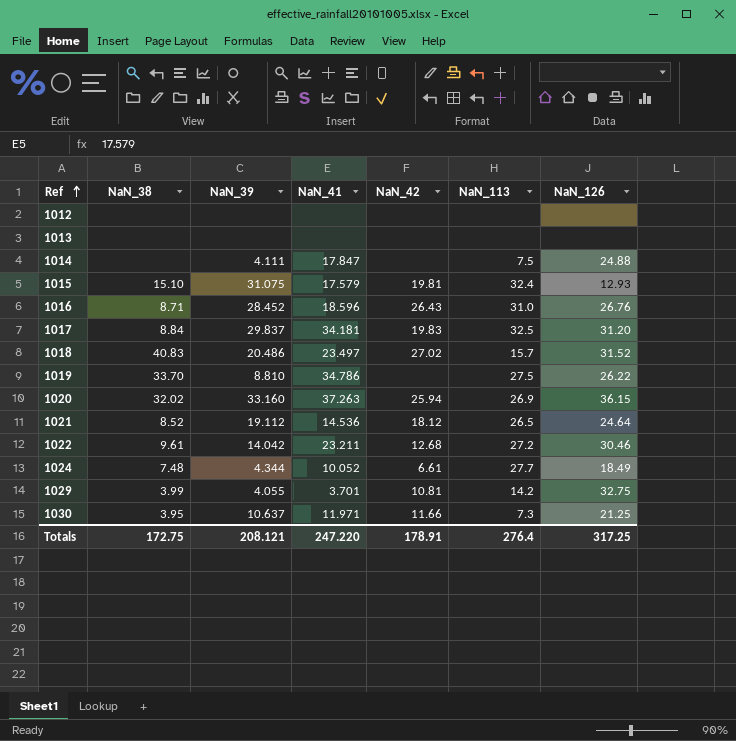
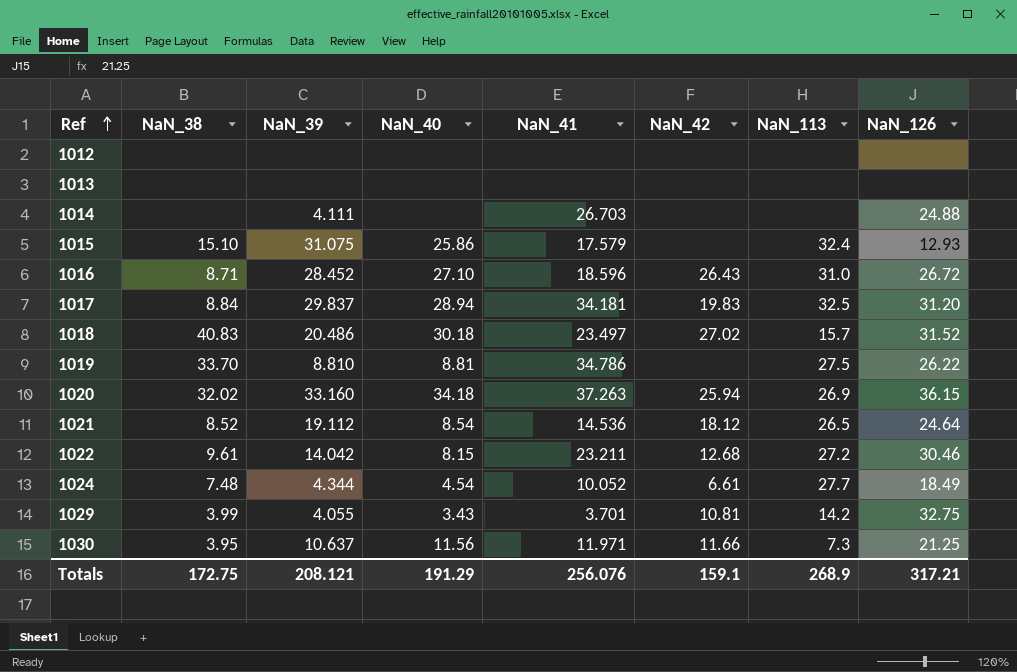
column NaN_40 | position: none -> 4
1014 | NaN_41: 17.847 -> 26.703
1014 | NaN_113: 7.5 -> none
1015 | NaN_42: 19.81 -> none
1016 | NaN_126: 26.76 -> 26.72
Totals | NaN_41: 247.220 -> 256.076
Totals | NaN_42: 178.91 -> 159.1
Totals | NaN_113: 276.4 -> 268.9
Totals | NaN_126: 317.25 -> 317.21

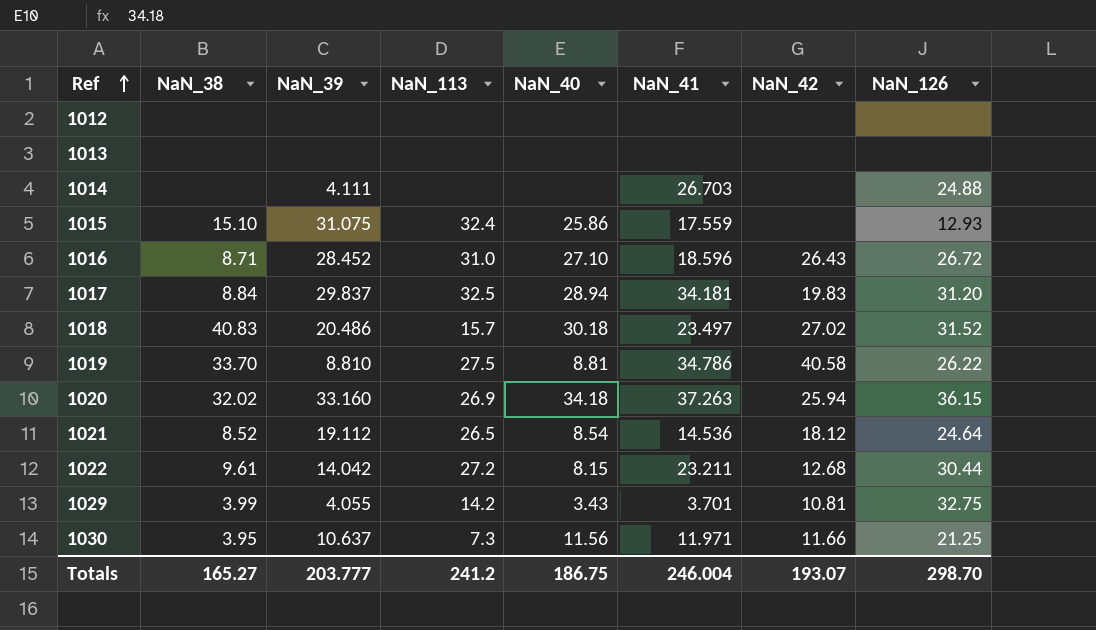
column NaN_113 | position: 7 -> 4
row 1024: 7.48 | 4.344 | 4.54 | 10.052 | 6.61 | 27.7 | 18.49 -> none
1015 | NaN_41: 17.579 -> 17.559
1019 | NaN_42: none -> 40.58
1022 | NaN_126: 30.46 -> 30.44
Totals | NaN_38: 172.75 -> 165.27
Totals | NaN_39: 208.121 -> 203.777
Totals | NaN_113: 268.9 -> 241.2
Totals | NaN_40: 191.29 -> 186.75
Totals | NaN_41: 256.076 -> 246.004
Totals | NaN_42: 159.1 -> 193.07
Totals | NaN_126: 317.21 -> 298.70

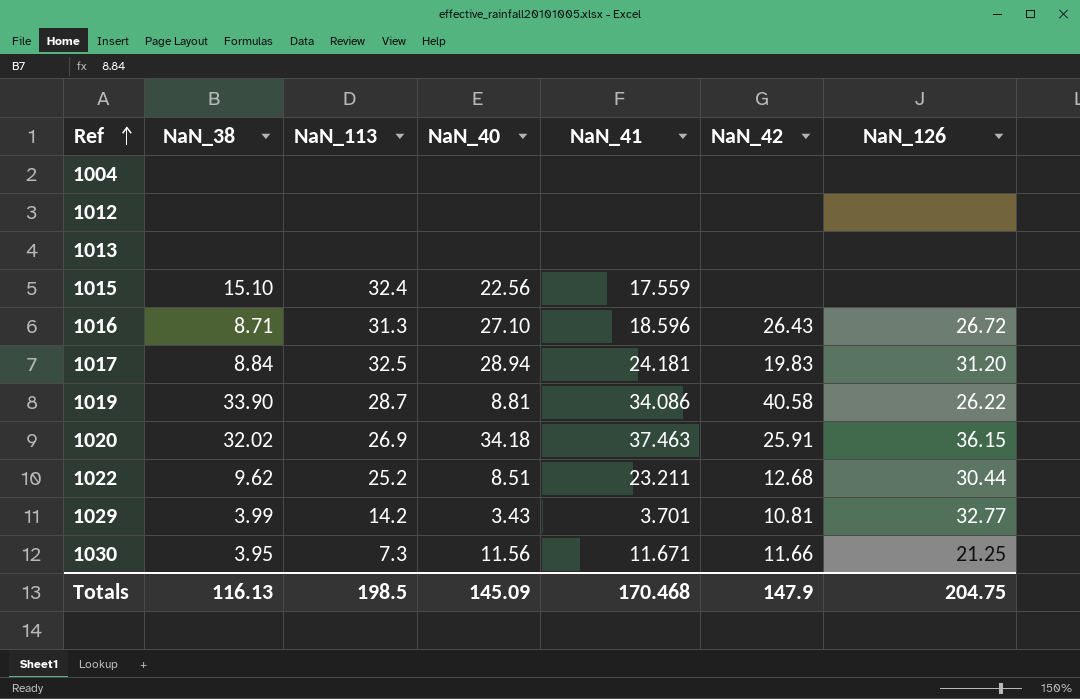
column NaN_39 | position: 3 -> none
row 1014: none | 4.111 | none | none | 26.703 | none | 24.88 -> none
row 1018: 40.83 | 20.486 | 15.7 | 30.18 | 23.497 | 27.02 | 31.52 -> none
row 1021: 8.52 | 19.112 | 26.5 | 8.54 | 14.536 | 18.12 | 24.64 -> none
row 1004: none -> none | none | none | none | none | none
1015 | NaN_40: 25.86 -> 22.56
1015 | NaN_126: 12.93 -> none
1016 | NaN_113: 31.0 -> 31.3
1017 | NaN_41: 34.181 -> 24.181
1019 | NaN_38: 33.70 -> 33.90
1019 | NaN_113: 27.5 -> 28.7
1019 | NaN_41: 34.786 -> 34.086
1020 | NaN_41: 37.263 -> 37.463
1020 | NaN_42: 25.94 -> 25.91
1022 | NaN_38: 9.61 -> 9.62
1022 | NaN_113: 27.2 -> 25.2
1022 | NaN_40: 8.15 -> 8.51
1029 | NaN_126: 32.75 -> 32.77
1030 | NaN_41: 11.971 -> 11.671
Totals | NaN_38: 165.27 -> 116.13
Totals | NaN_113: 241.2 -> 198.5
Totals | NaN_40: 186.75 -> 145.09
Totals | NaN_41: 246.004 -> 170.468
Totals | NaN_42: 193.07 -> 147.9
Totals | NaN_126: 298.70 -> 204.75

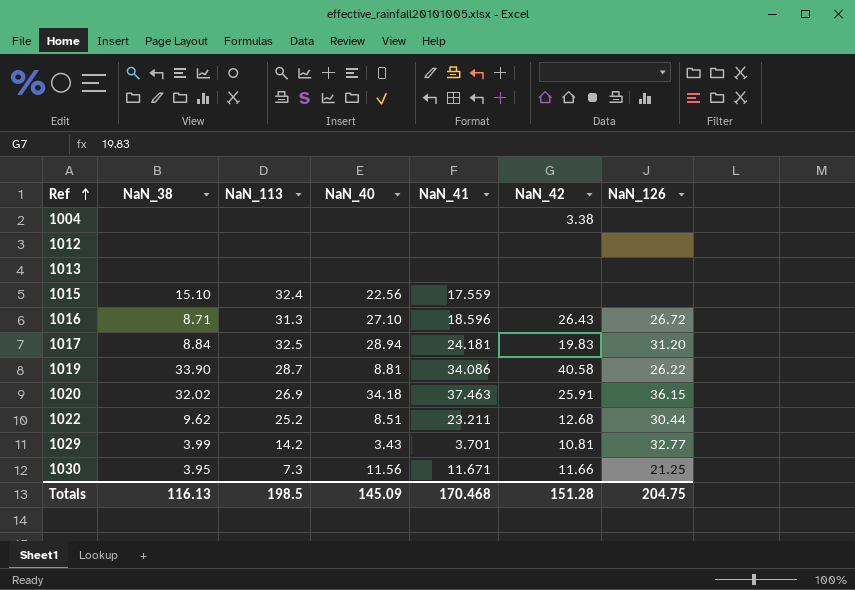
1004 | NaN_42: none -> 3.38
Totals | NaN_42: 147.9 -> 151.28

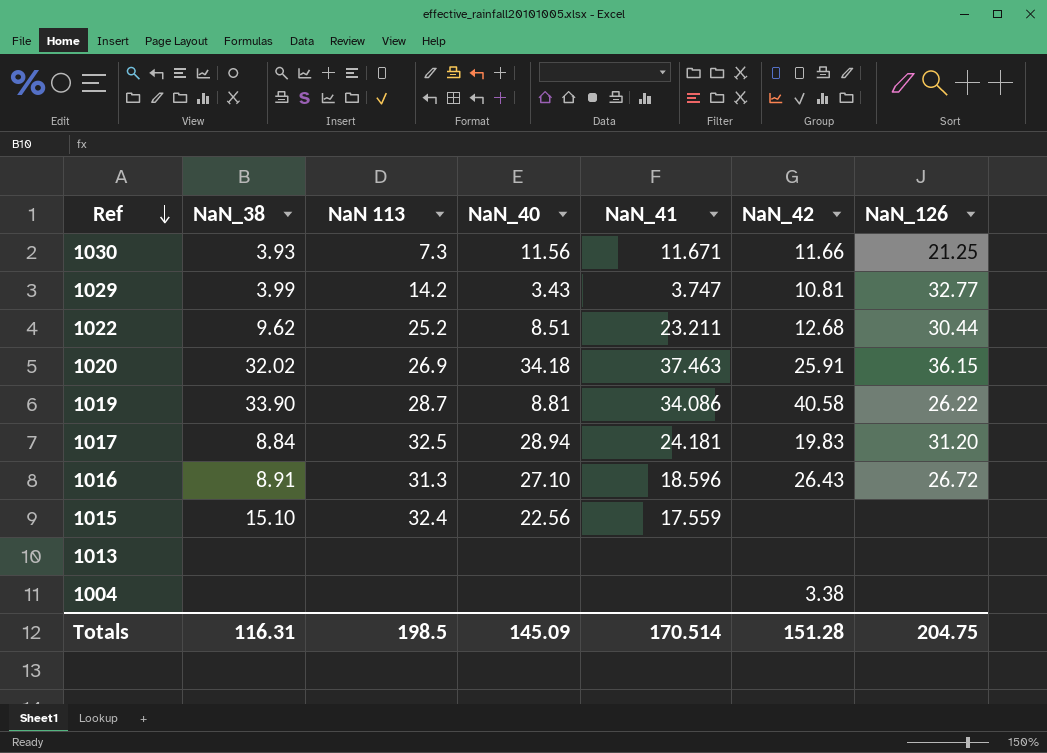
row order: Ref ascending -> Ref descending
column name: NaN_113 -> NaN 113
row 1012: none | none | none | none | none | none -> none
1030 | NaN_38: 3.95 -> 3.93
1029 | NaN_41: 3.701 -> 3.747
1016 | NaN_38: 8.71 -> 8.91
Totals | NaN_38: 116.13 -> 116.31
Totals | NaN_41: 170.468 -> 170.514

